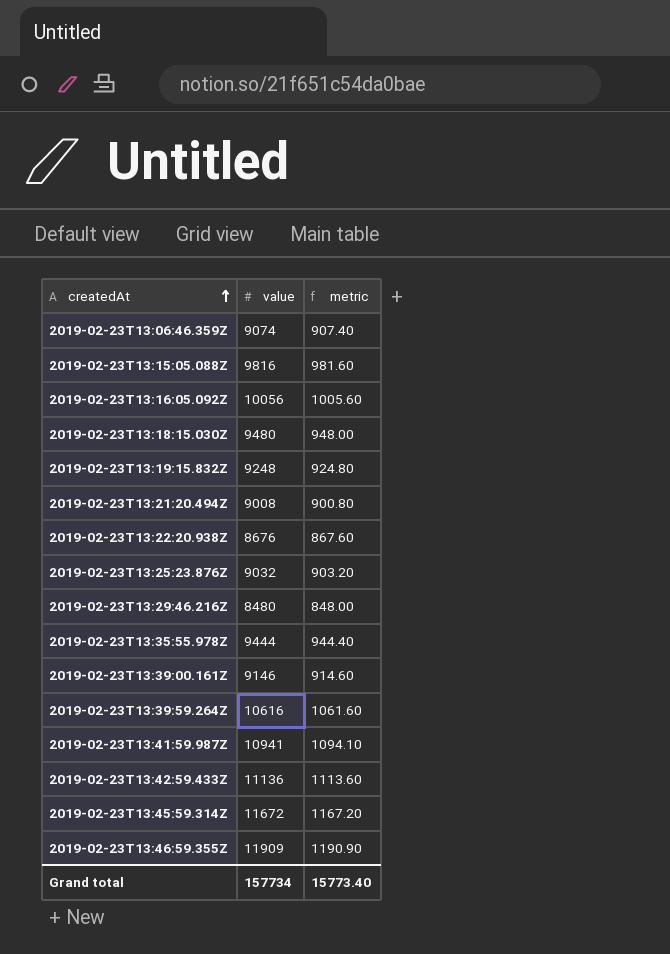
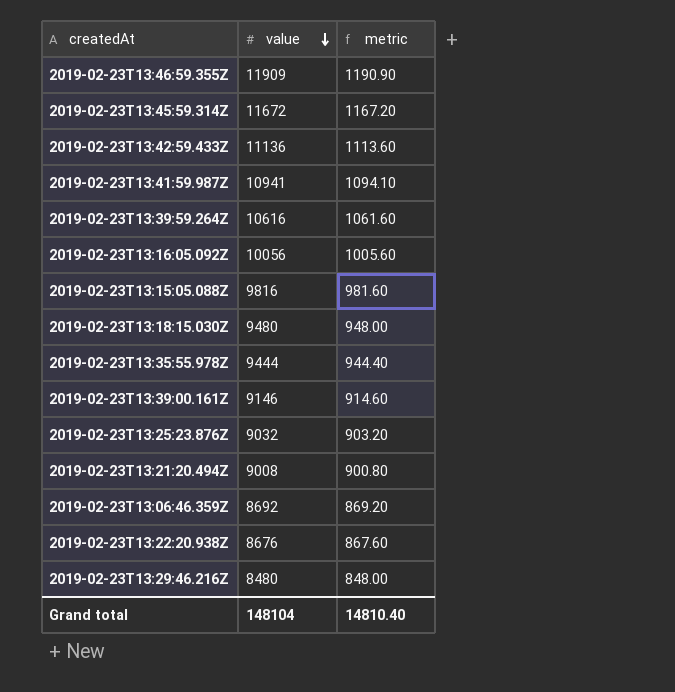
row order: createdAt ascending -> value descending
row 2019-02-23T13:19:15.832Z: 9248 | 924.80 -> none
2019-02-23T13:06:46.359Z | value: 9074 -> 8692
2019-02-23T13:06:46.359Z | metric: 907.40 -> 869.20
Grand total | value: 157734 -> 148104
Grand total | metric: 15773.40 -> 14810.40

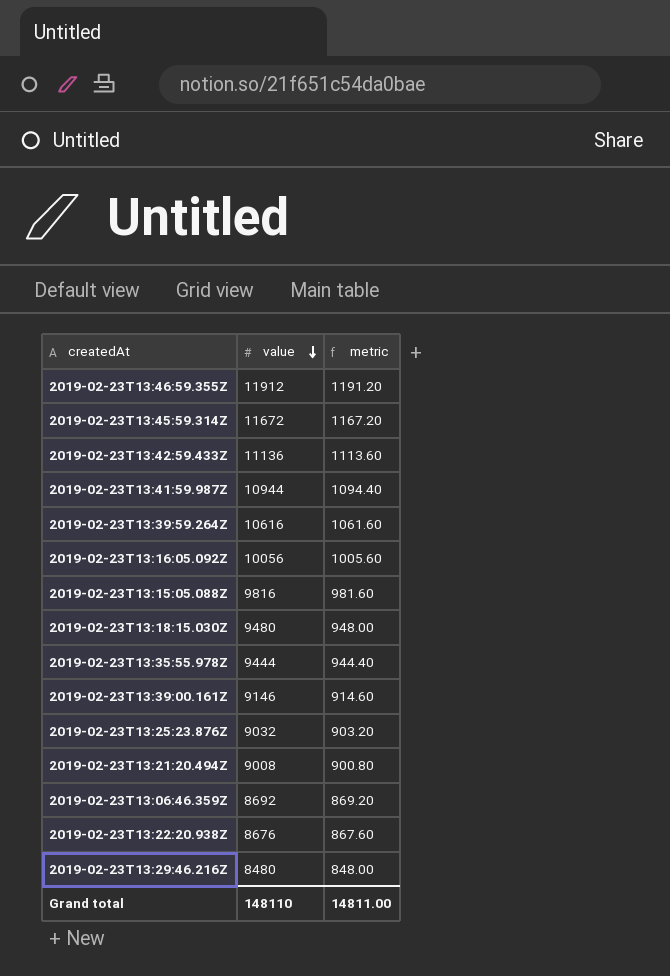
2019-02-23T13:46:59.355Z | value: 11909 -> 11912
2019-02-23T13:46:59.355Z | metric: 1190.90 -> 1191.20
2019-02-23T13:41:59.987Z | value: 10941 -> 10944
2019-02-23T13:41:59.987Z | metric: 1094.10 -> 1094.40
Grand total | value: 148104 -> 148110
Grand total | metric: 14810.40 -> 14811.00

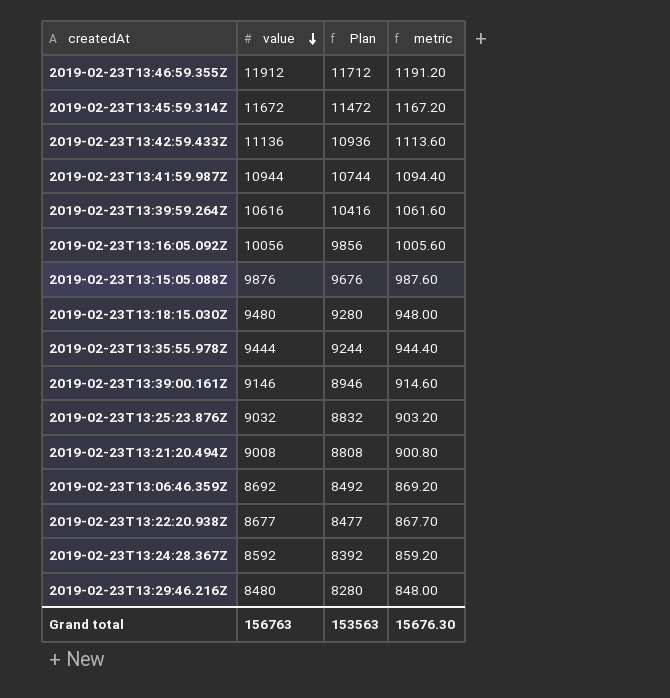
column Plan | formula: none -> [value] - 200
2019-02-23T13:15:05.088Z | value: 9816 -> 9876
2019-02-23T13:15:05.088Z | metric: 981.60 -> 987.60
2019-02-23T13:22:20.938Z | value: 8676 -> 8677
2019-02-23T13:22:20.938Z | metric: 867.60 -> 867.70
row 2019-02-23T13:24:28.367Z: none -> 8592 | 8392 | 859.20
Grand total | value: 148110 -> 156763
Grand total | metric: 14811.00 -> 15676.30

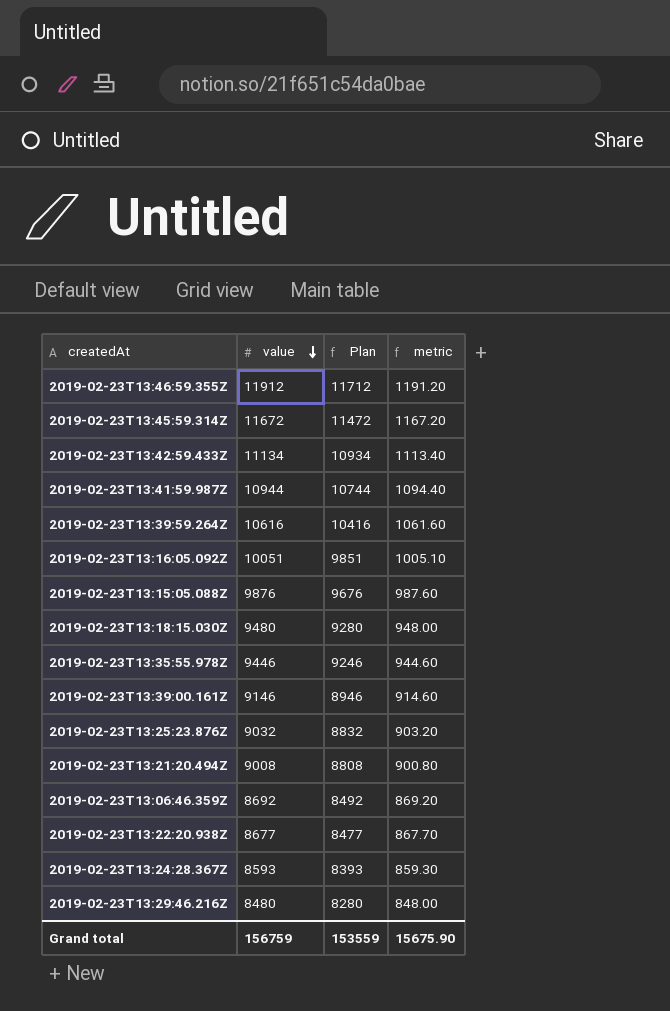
2019-02-23T13:42:59.433Z | value: 11136 -> 11134
2019-02-23T13:42:59.433Z | Plan: 10936 -> 10934
2019-02-23T13:42:59.433Z | metric: 1113.60 -> 1113.40
2019-02-23T13:16:05.092Z | value: 10056 -> 10051
2019-02-23T13:16:05.092Z | Plan: 9856 -> 9851
2019-02-23T13:16:05.092Z | metric: 1005.60 -> 1005.10
2019-02-23T13:35:55.978Z | value: 9444 -> 9446
2019-02-23T13:35:55.978Z | Plan: 9244 -> 9246
2019-02-23T13:35:55.978Z | metric: 944.40 -> 944.60
2019-02-23T13:24:28.367Z | value: 8592 -> 8593
2019-02-23T13:24:28.367Z | Plan: 8392 -> 8393
2019-02-23T13:24:28.367Z | metric: 859.20 -> 859.30
Grand total | value: 156763 -> 156759
Grand total | Plan: 153563 -> 153559
Grand total | metric: 15676.30 -> 15675.90

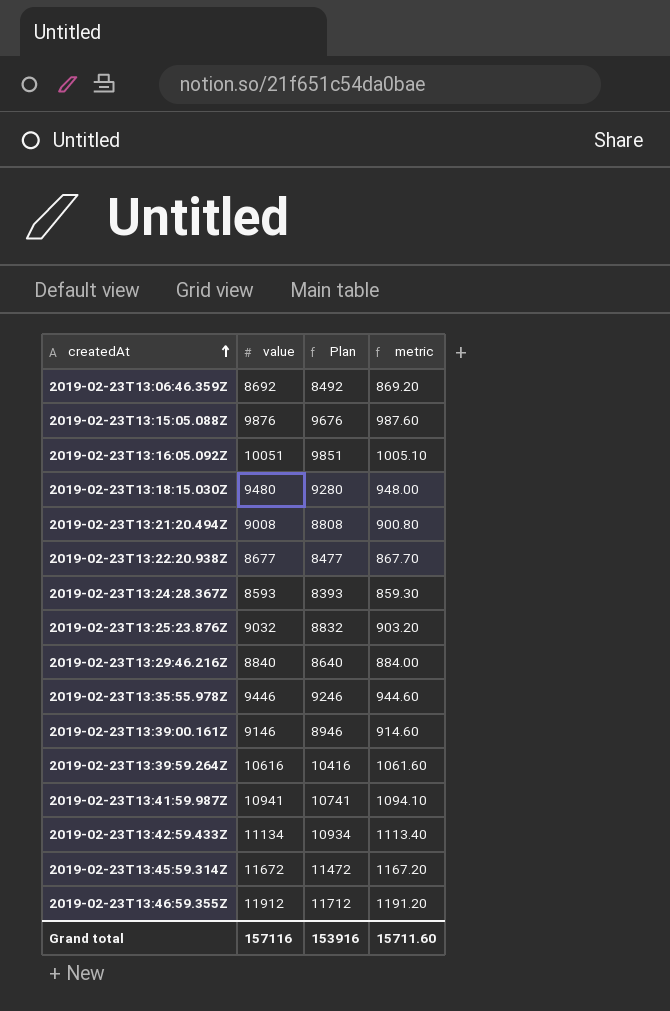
row order: value descending -> createdAt ascending
2019-02-23T13:29:46.216Z | value: 8480 -> 8840
2019-02-23T13:29:46.216Z | Plan: 8280 -> 8640
2019-02-23T13:29:46.216Z | metric: 848.00 -> 884.00
2019-02-23T13:41:59.987Z | value: 10944 -> 10941
2019-02-23T13:41:59.987Z | Plan: 10744 -> 10741
2019-02-23T13:41:59.987Z | metric: 1094.40 -> 1094.10
Grand total | value: 156759 -> 157116
Grand total | Plan: 153559 -> 153916
Grand total | metric: 15675.90 -> 15711.60

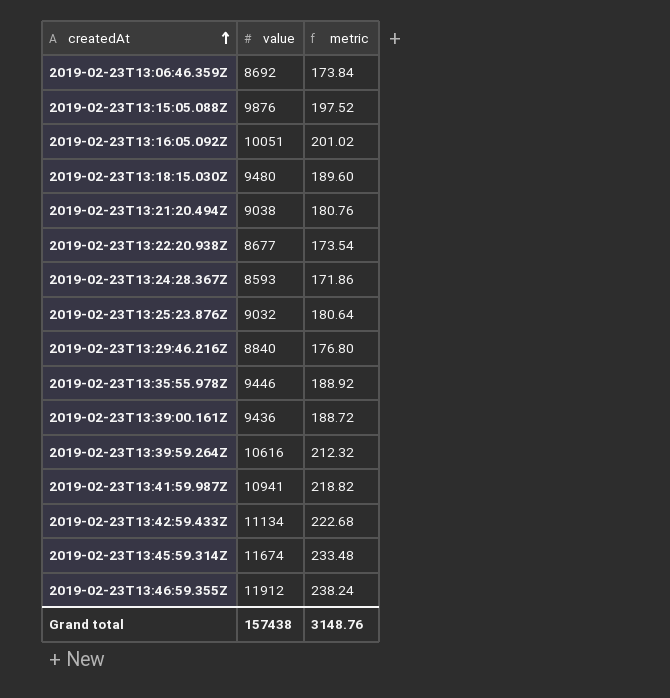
column Plan | formula: [value] - 200 -> none
column metric | formula: [value] * 0.1 -> [value] * 0.02
2019-02-23T13:21:20.494Z | value: 9008 -> 9038
2019-02-23T13:39:00.161Z | value: 9146 -> 9436
2019-02-23T13:45:59.314Z | value: 11672 -> 11674
Grand total | value: 157116 -> 157438
Grand total | metric: 15711.60 -> 3148.76

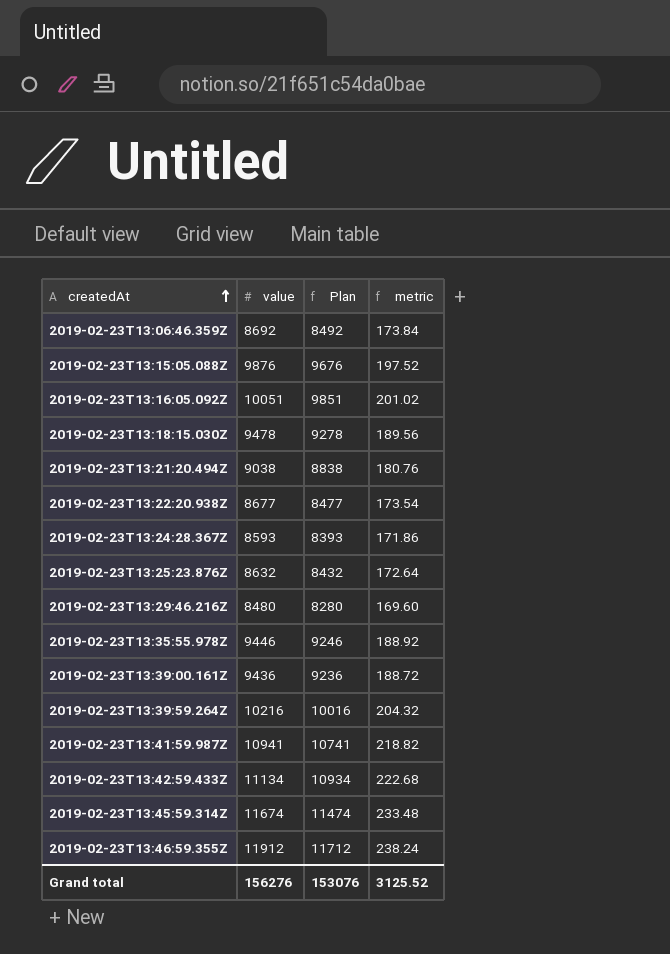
column Plan | formula: none -> [value] - 200
2019-02-23T13:18:15.030Z | value: 9480 -> 9478
2019-02-23T13:18:15.030Z | metric: 189.60 -> 189.56
2019-02-23T13:25:23.876Z | value: 9032 -> 8632
2019-02-23T13:25:23.876Z | metric: 180.64 -> 172.64
2019-02-23T13:29:46.216Z | value: 8840 -> 8480
2019-02-23T13:29:46.216Z | metric: 176.80 -> 169.60
2019-02-23T13:39:59.264Z | value: 10616 -> 10216
2019-02-23T13:39:59.264Z | metric: 212.32 -> 204.32
Grand total | value: 157438 -> 156276
Grand total | metric: 3148.76 -> 3125.52

